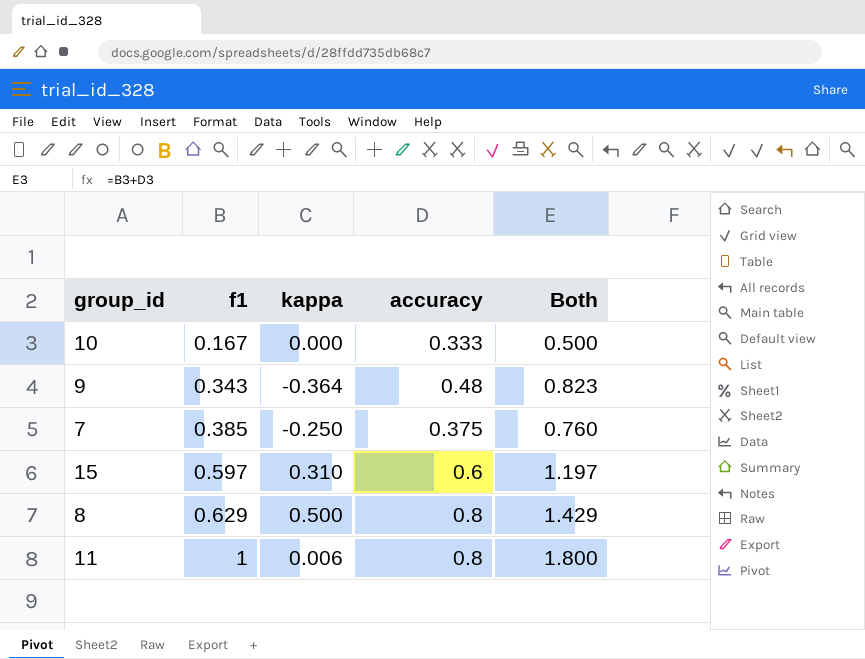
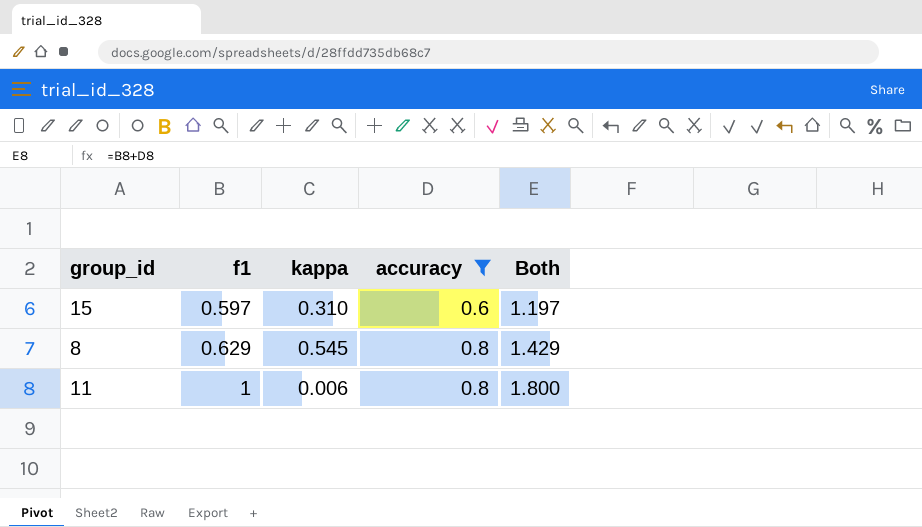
filter: none -> accuracy >= 0.6
8 | kappa: 0.500 -> 0.545

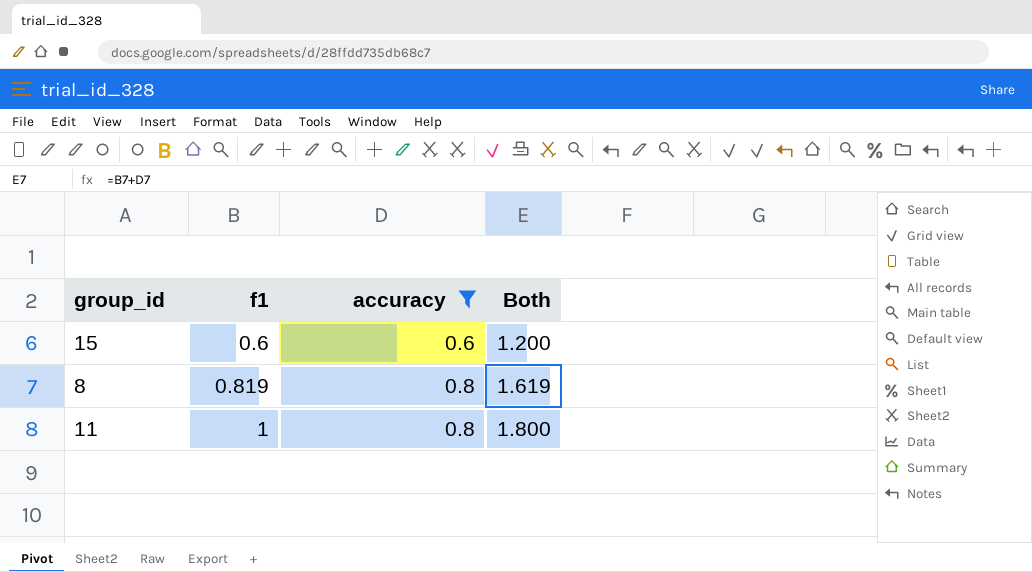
column kappa | position: 3 -> none
15 | f1: 0.597 -> 0.6
15 | Both: 1.197 -> 1.200
8 | f1: 0.629 -> 0.819
8 | Both: 1.429 -> 1.619

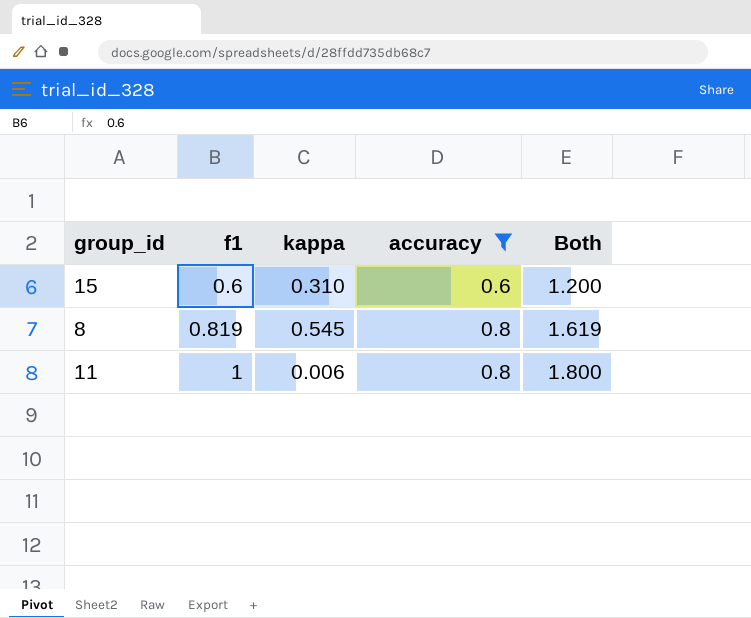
column kappa | position: none -> 3

